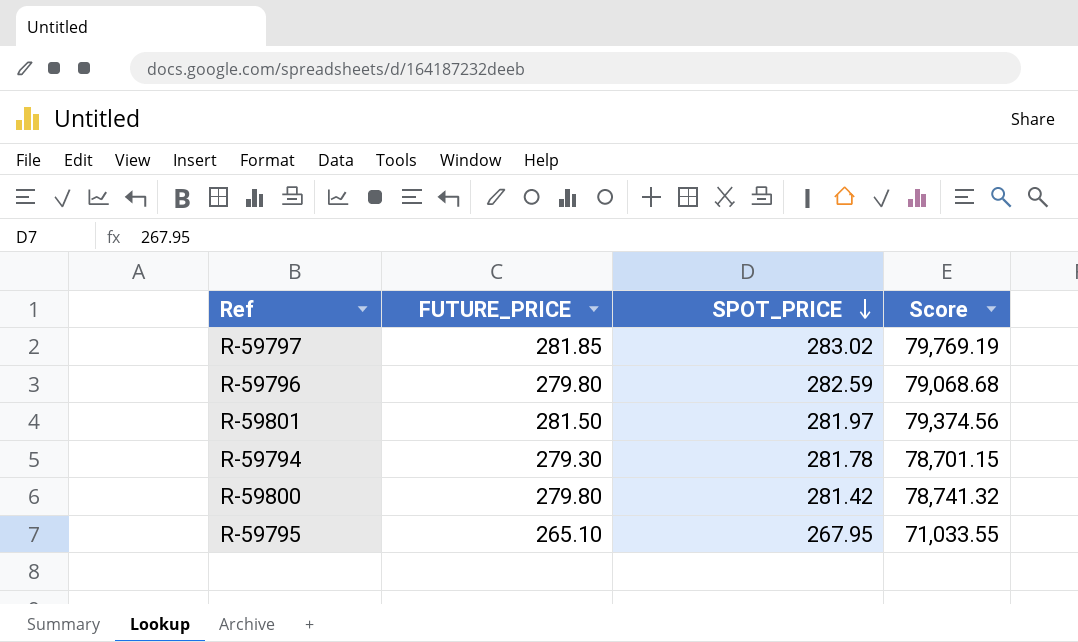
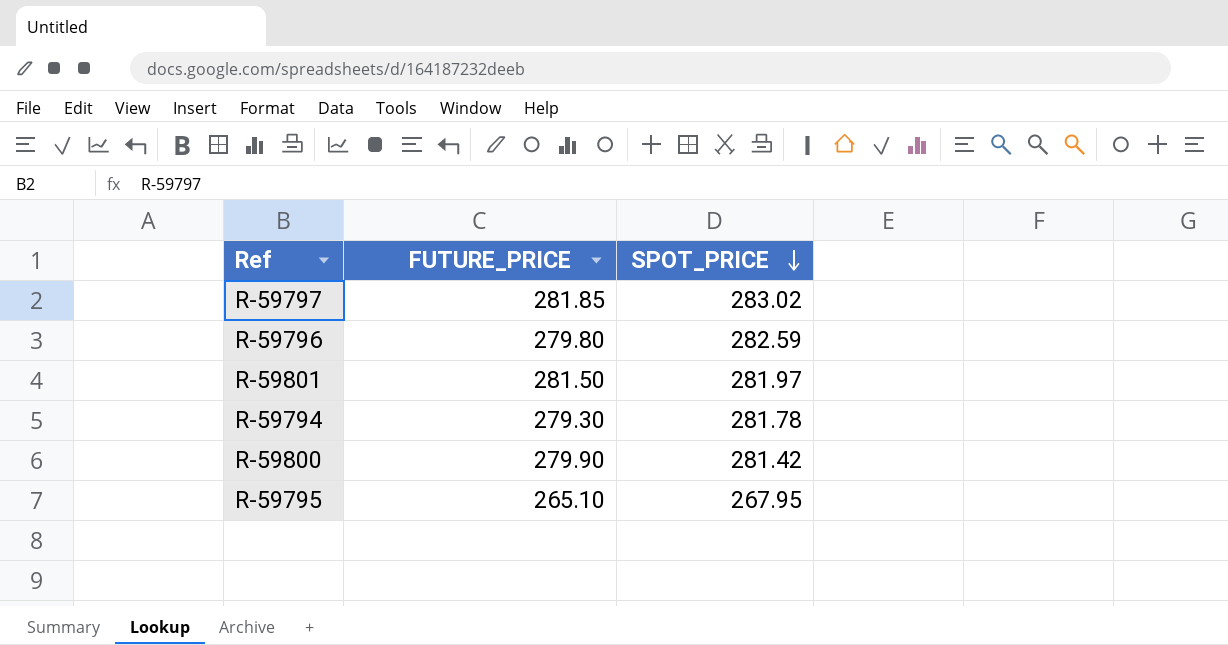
column Score | formula: [FUTURE_PRICE] * [SPOT_PRICE] -> none
R-59800 | FUTURE_PRICE: 279.80 -> 279.90

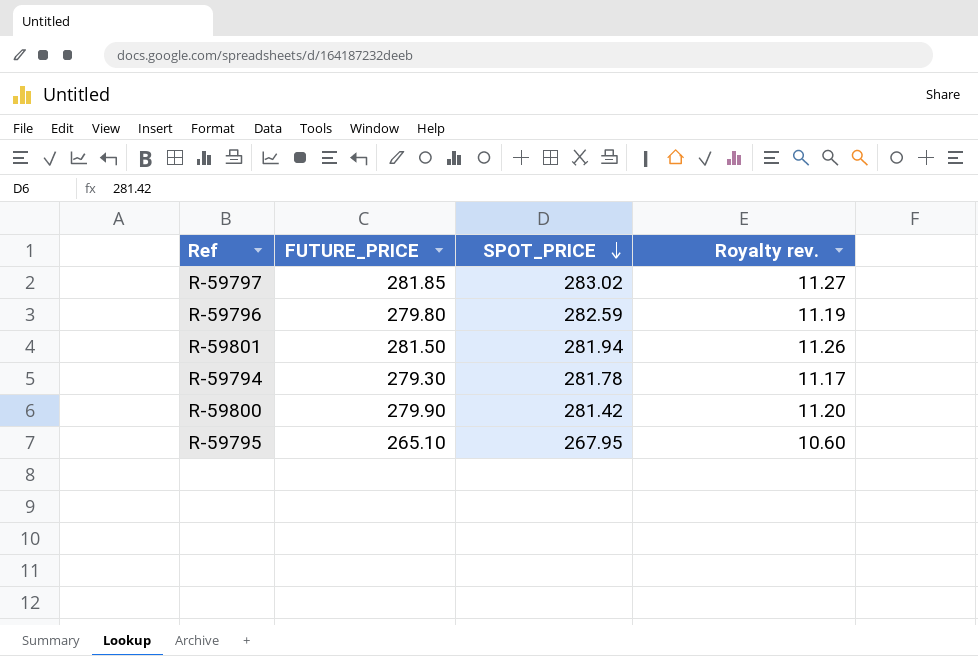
column Royalty rev. | formula: none -> [FUTURE_PRICE] * 0.04
R-59801 | SPOT_PRICE: 281.97 -> 281.94

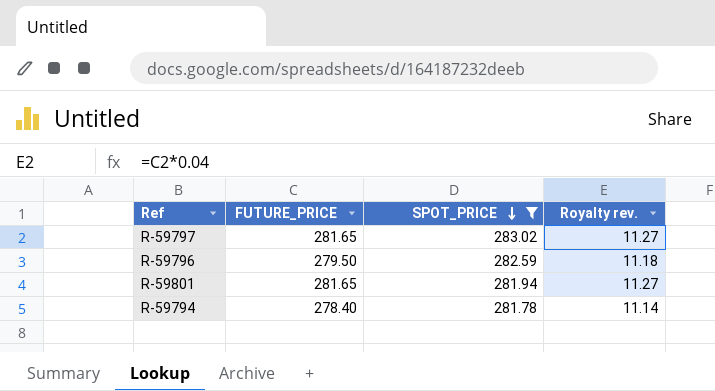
filter: none -> SPOT_PRICE >= 281.78
R-59797 | FUTURE_PRICE: 281.85 -> 281.65
R-59796 | FUTURE_PRICE: 279.80 -> 279.50
R-59796 | Royalty rev.: 11.19 -> 11.18
R-59801 | FUTURE_PRICE: 281.50 -> 281.65
R-59801 | Royalty rev.: 11.26 -> 11.27
R-59794 | FUTURE_PRICE: 279.30 -> 278.40
R-59794 | Royalty rev.: 11.17 -> 11.14

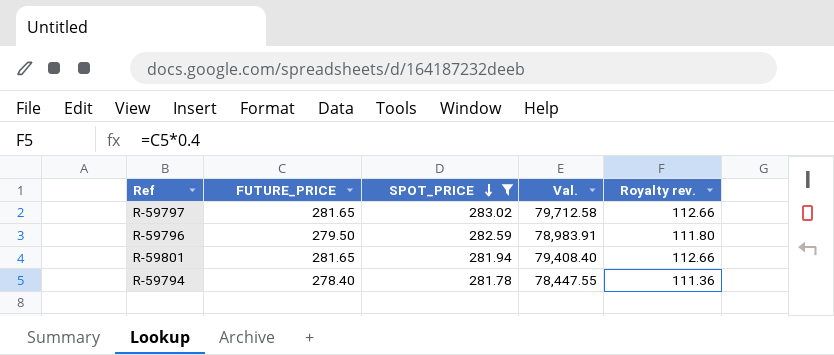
column Val. | formula: none -> [FUTURE_PRICE] * [SPOT_PRICE]
column Royalty rev. | formula: [FUTURE_PRICE] * 0.04 -> [FUTURE_PRICE] * 0.4

